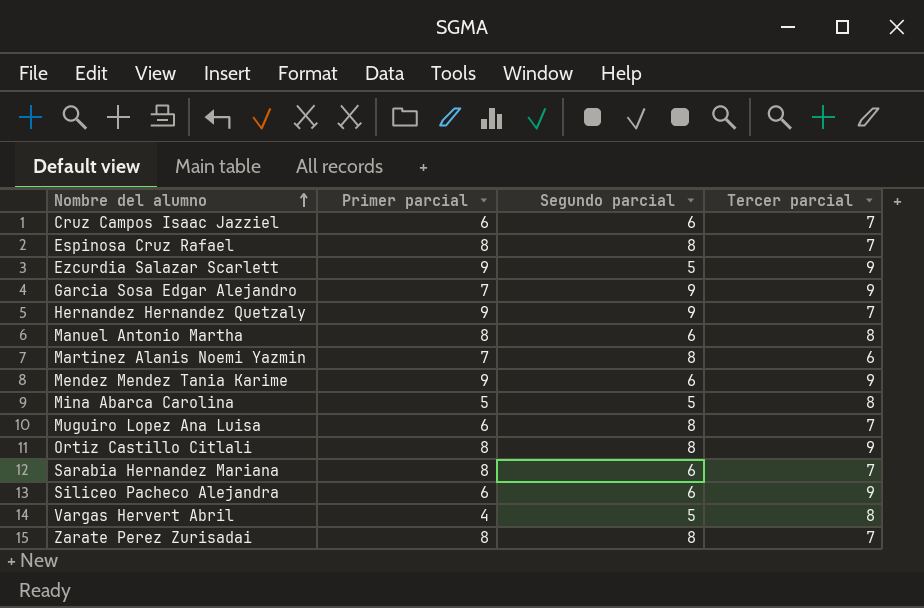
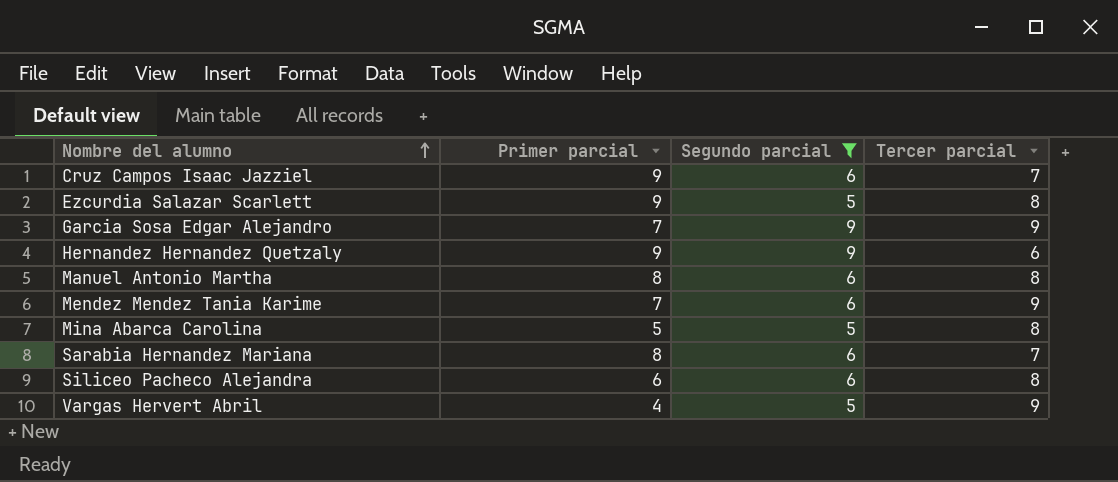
filter: none -> Segundo parcial != 8
Cruz Campos Isaac Jazziel | Primer parcial: 6 -> 9
Ezcurdia Salazar Scarlett | Tercer parcial: 9 -> 8
Hernandez Hernandez Quetzaly | Tercer parcial: 7 -> 6
Mendez Mendez Tania Karime | Primer parcial: 9 -> 7
Siliceo Pacheco Alejandra | Tercer parcial: 9 -> 8
Vargas Hervert Abril | Tercer parcial: 8 -> 9

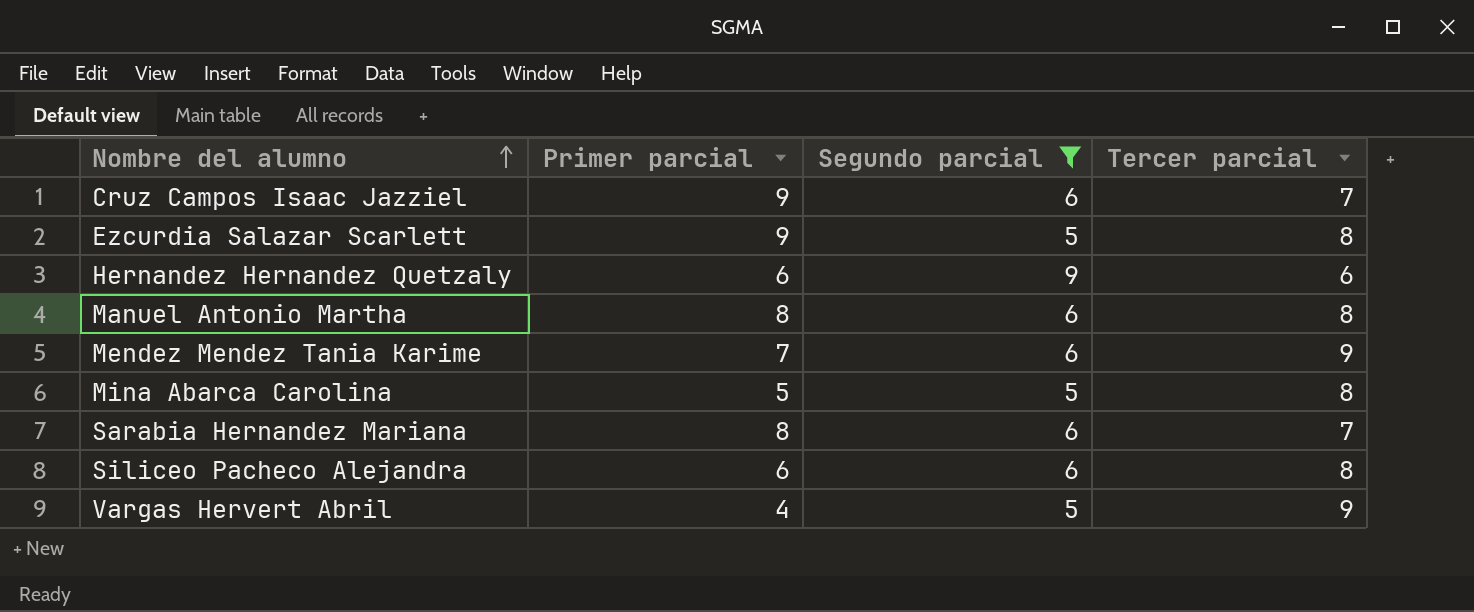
row Garcia Sosa Edgar Alejandro: 7 | 9 | 9 -> none
Hernandez Hernandez Quetzaly | Primer parcial: 9 -> 6

